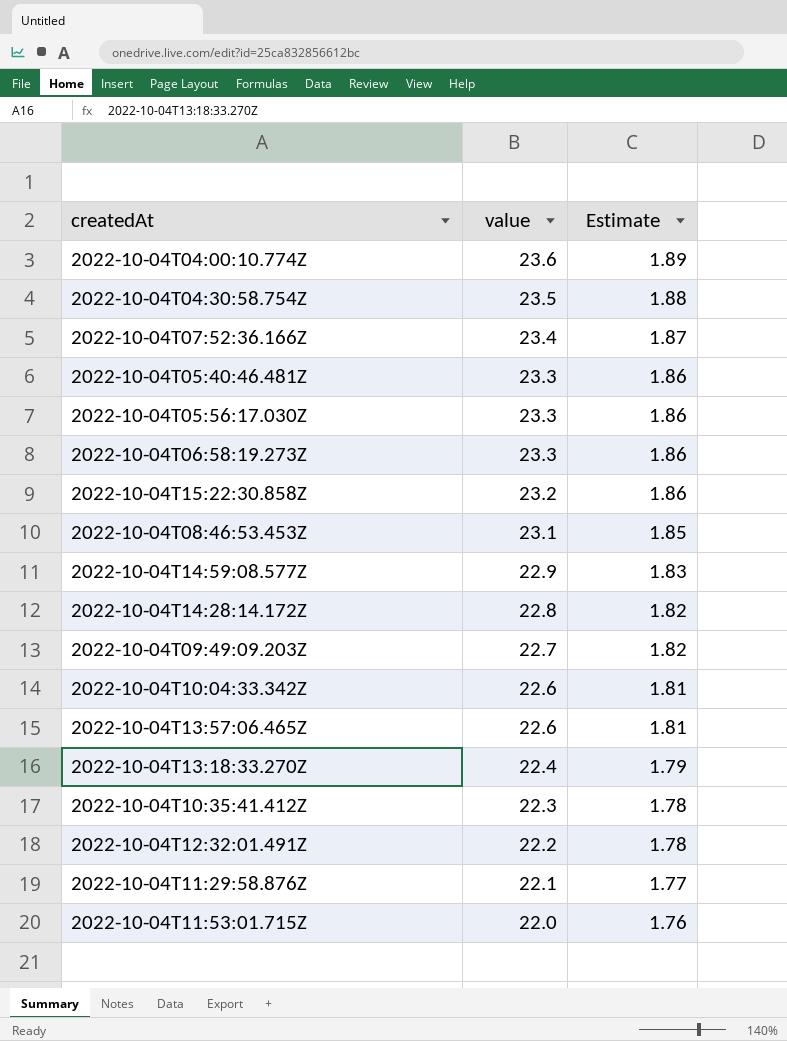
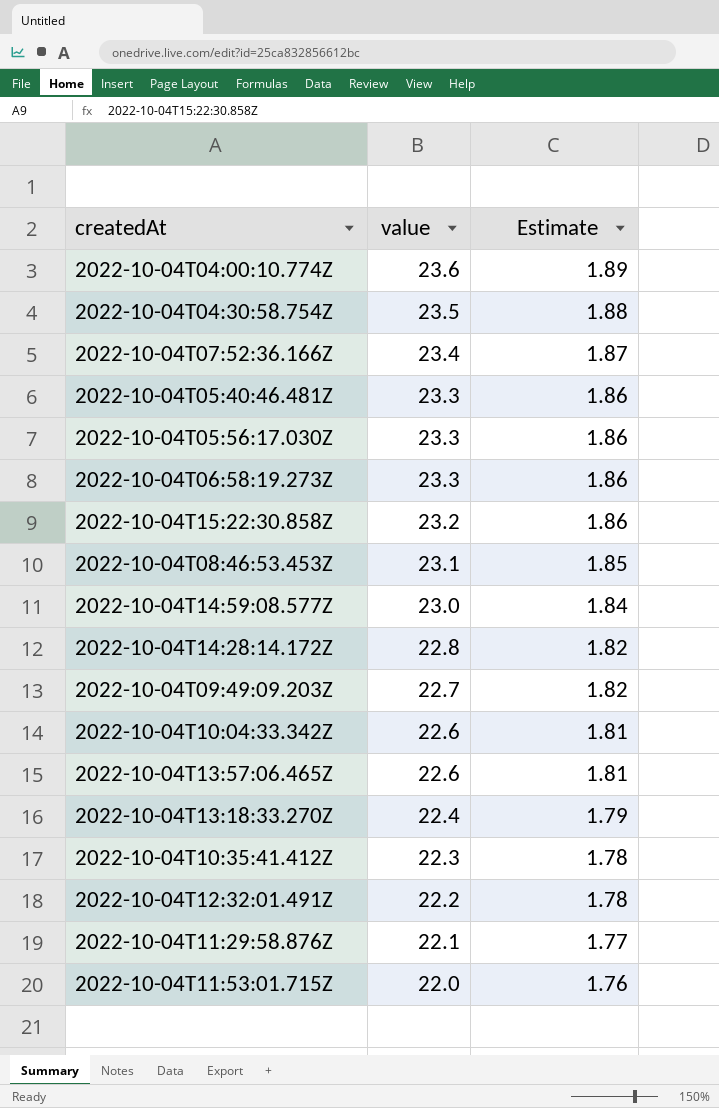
2022-10-04T14:59:08.577Z | value: 22.9 -> 23.0
2022-10-04T14:59:08.577Z | Estimate: 1.83 -> 1.84

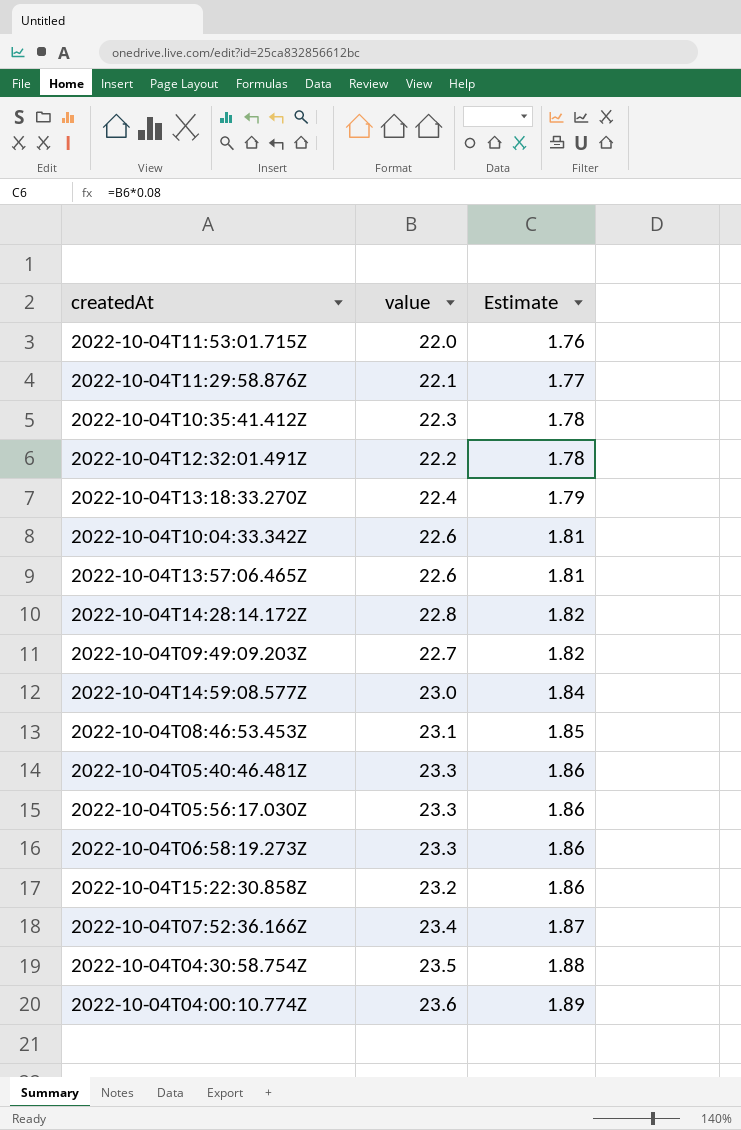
row order: value descending -> Estimate ascending

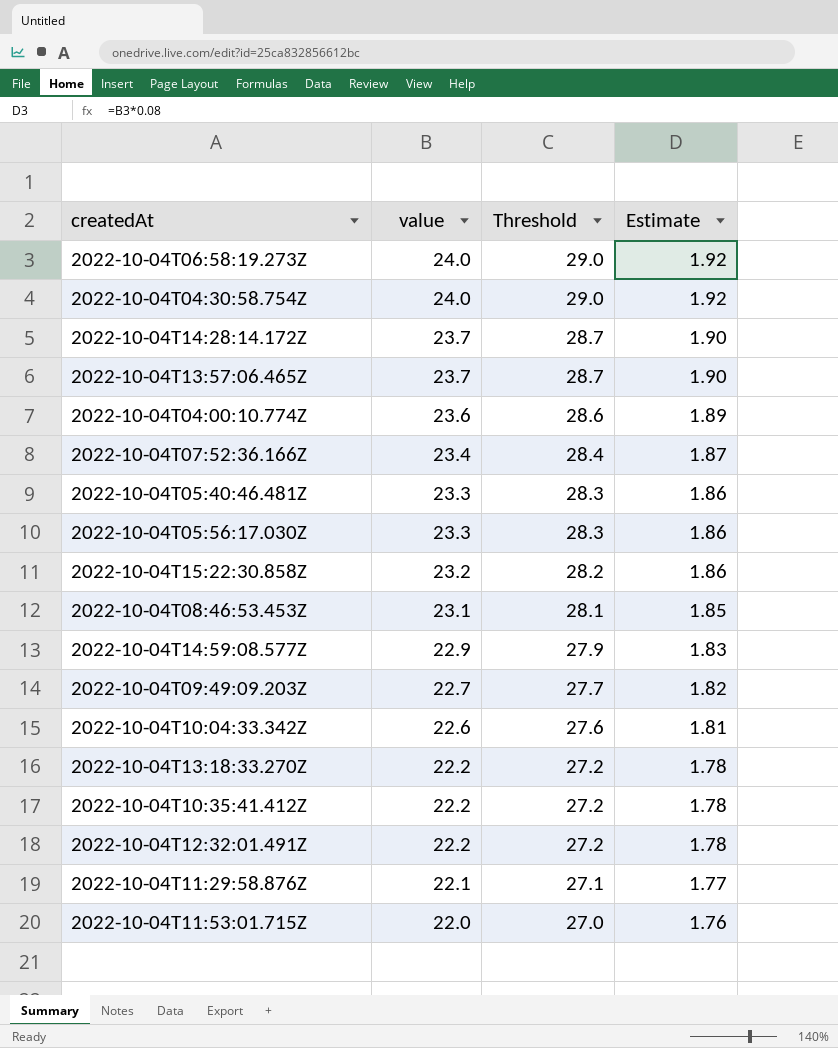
row order: Estimate ascending -> value descending
column Threshold | formula: none -> [value] + 5
2022-10-04T06:58:19.273Z | value: 23.3 -> 24.0
2022-10-04T06:58:19.273Z | Estimate: 1.86 -> 1.92
2022-10-04T04:30:58.754Z | value: 23.5 -> 24.0
2022-10-04T04:30:58.754Z | Estimate: 1.88 -> 1.92
2022-10-04T14:28:14.172Z | value: 22.8 -> 23.7
2022-10-04T14:28:14.172Z | Estimate: 1.82 -> 1.90
2022-10-04T13:57:06.465Z | value: 22.6 -> 23.7
2022-10-04T13:57:06.465Z | Estimate: 1.81 -> 1.90
2022-10-04T14:59:08.577Z | value: 23.0 -> 22.9
2022-10-04T14:59:08.577Z | Estimate: 1.84 -> 1.83
2022-10-04T13:18:33.270Z | value: 22.4 -> 22.2
2022-10-04T13:18:33.270Z | Estimate: 1.79 -> 1.78
2022-10-04T10:35:41.412Z | value: 22.3 -> 22.2

